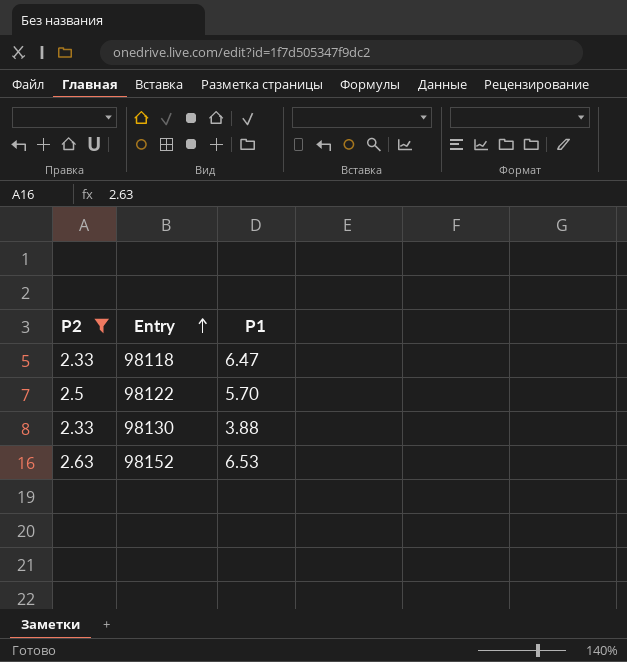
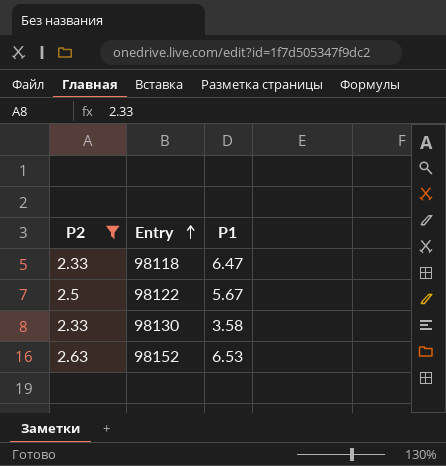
98122 | P1: 5.70 -> 5.67
98130 | P1: 3.88 -> 3.58

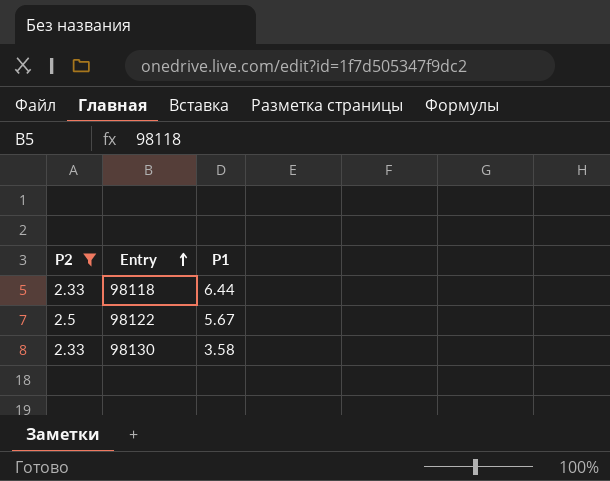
row 98152: 2.63 | 6.53 -> none
98118 | P1: 6.47 -> 6.44

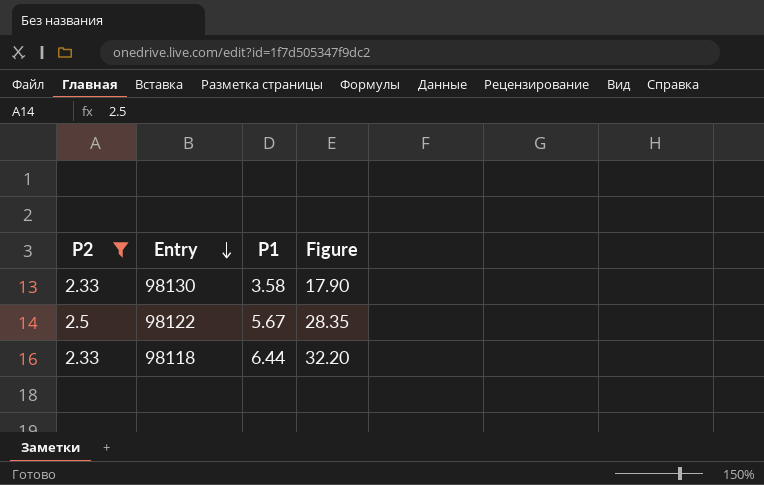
row order: Entry ascending -> Entry descending
column Figure | formula: none -> [P1] * 5

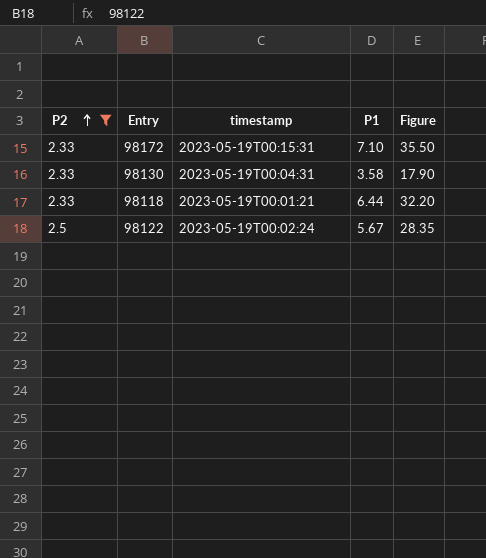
row order: Entry descending -> P2 ascending
column timestamp | position: none -> 3
row 98172: none -> 2.33 | 2023-05-19T00:15:31 | 7.10 | 35.50

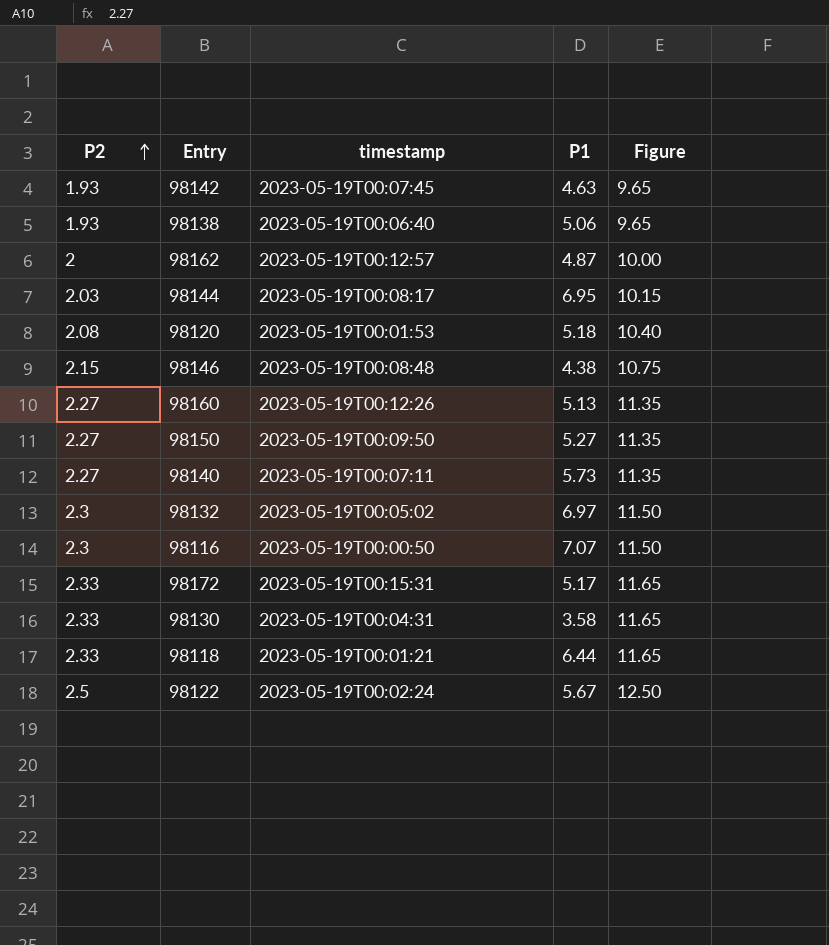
filter: P2 >= 2.33 -> none
column Figure | formula: [P1] * 5 -> [P2] * 5
98172 | P1: 7.10 -> 5.17

